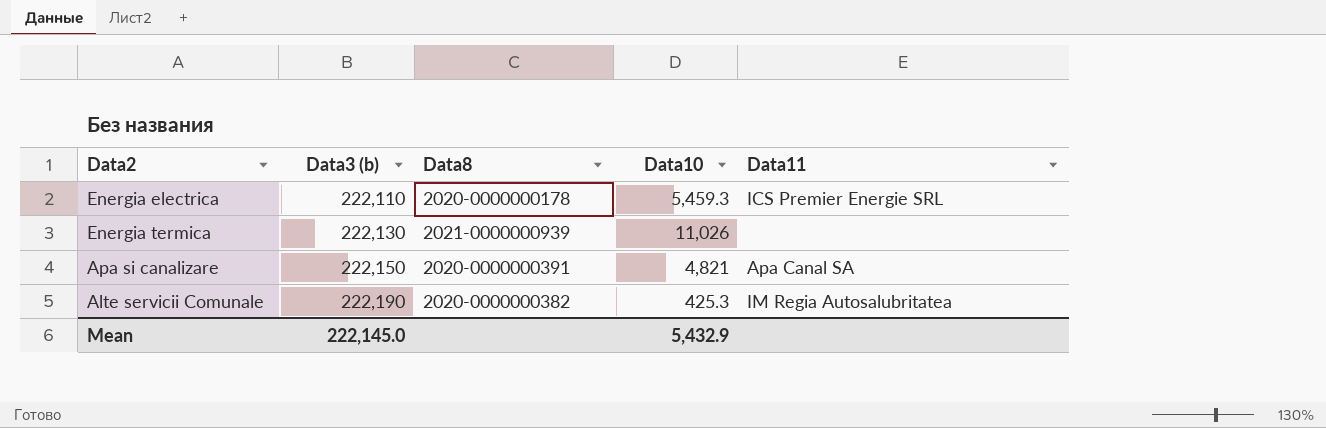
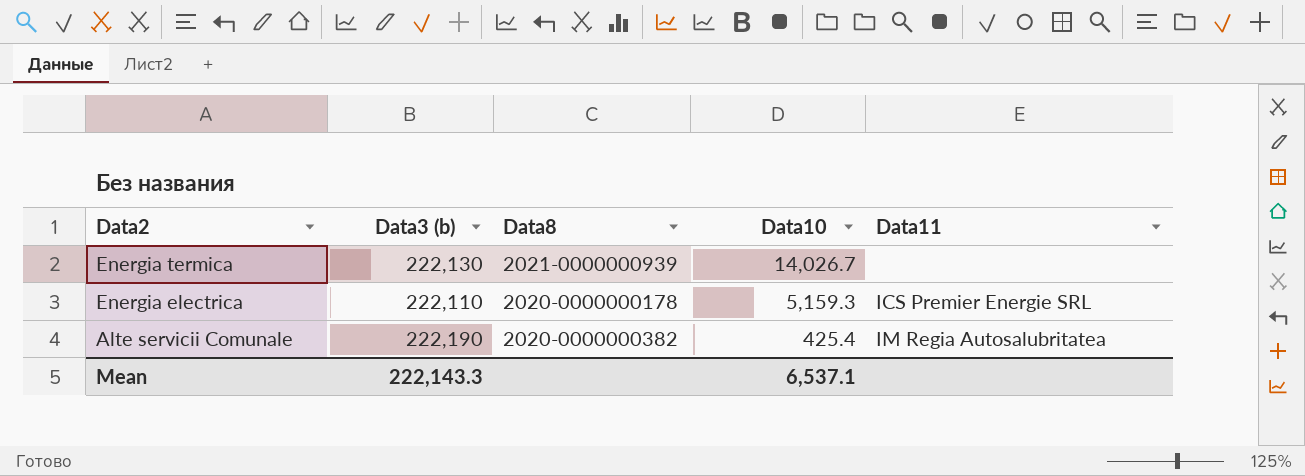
row order: Data3 (b) ascending -> Data2 descending
row Apa si canalizare: 222,150 | 2020-0000000391 | 4,821 | Apa Canal SA -> none
Energia termica | Data10: 11,026 -> 14,026.7
Energia electrica | Data10: 5,459.3 -> 5,159.3
Alte servicii Comunale | Data10: 425.3 -> 425.4
Mean | Data3 (b): 222,145.0 -> 222,143.3
Mean | Data10: 5,432.9 -> 6,537.1

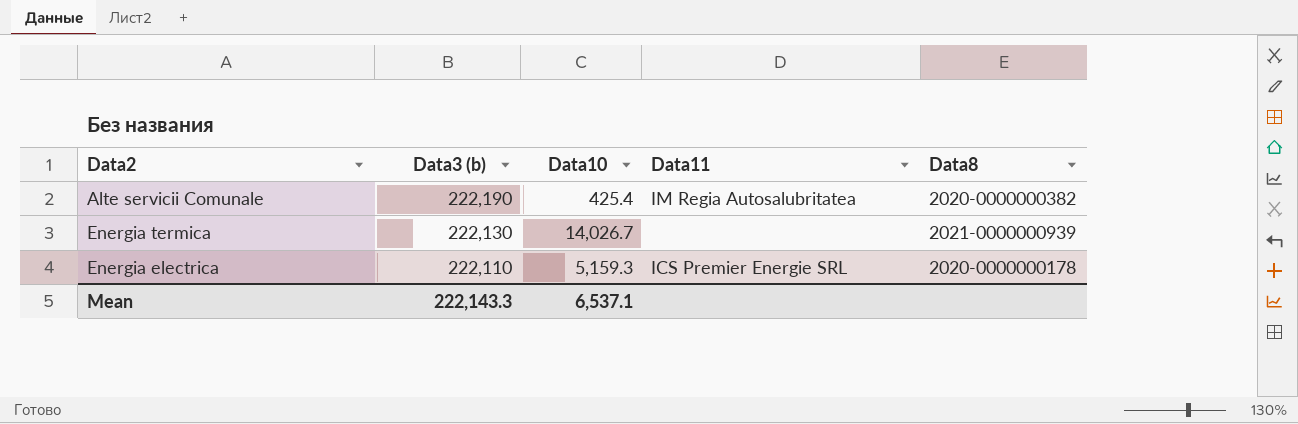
row order: Data2 descending -> Data3 (b) descending
column Data8 | position: 3 -> 5

